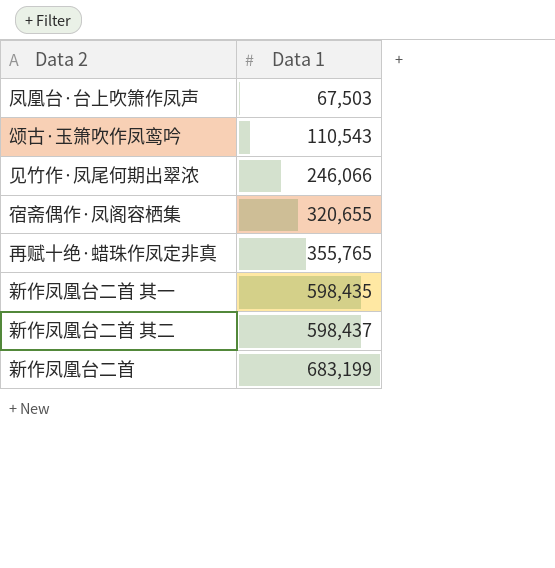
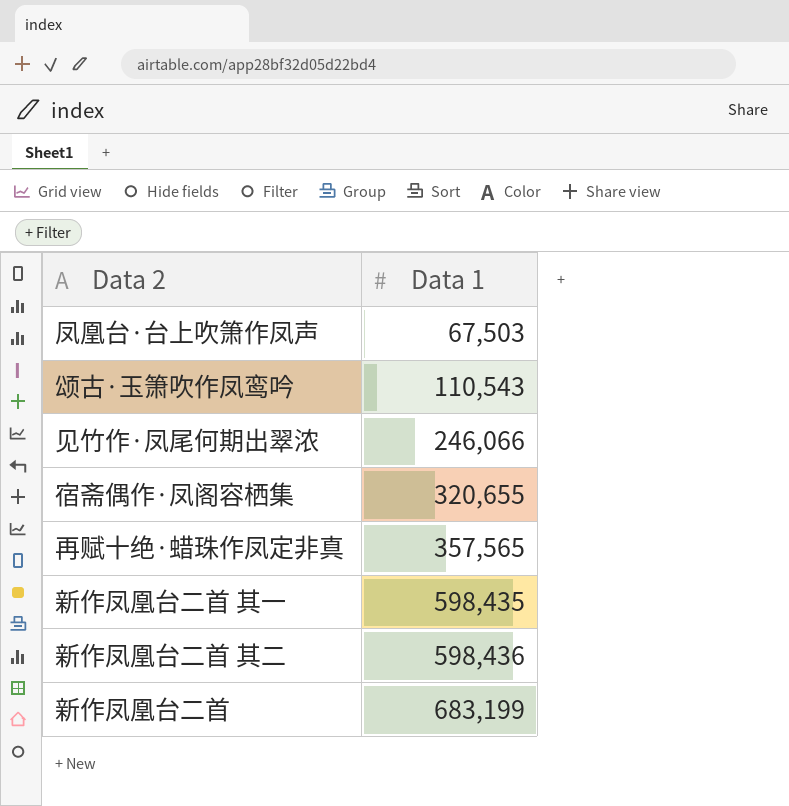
再赋十绝·蜡珠作凤定非真 | Data 1: 355,765 -> 357,565
新作凤凰台二首 其二 | Data 1: 598,437 -> 598,436

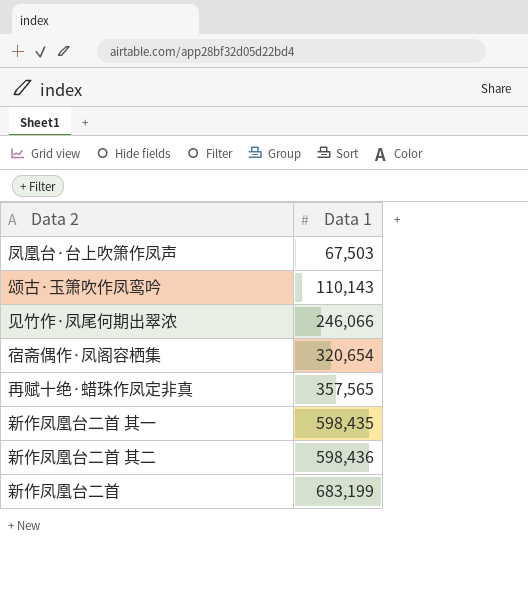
颂古·玉箫吹作凤鸾吟 | Data 1: 110,543 -> 110,143
宿斋偶作·凤阁容栖集 | Data 1: 320,655 -> 320,654

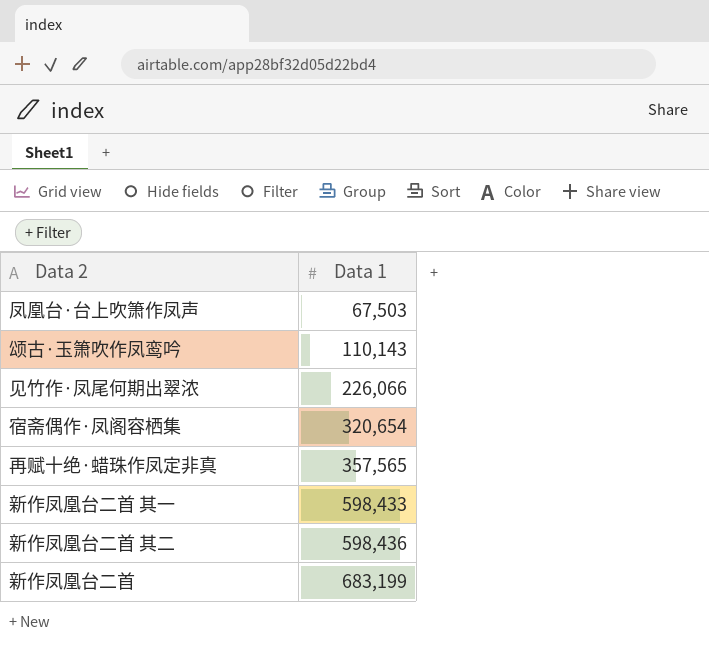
见竹作·凤尾何期出翠浓 | Data 1: 246,066 -> 226,066
新作凤凰台二首 其一 | Data 1: 598,435 -> 598,433

